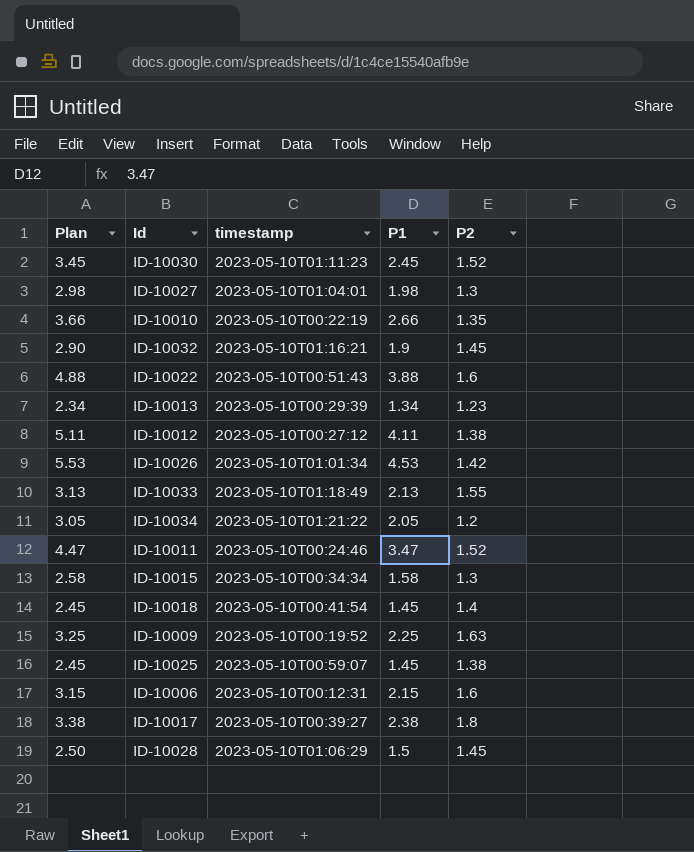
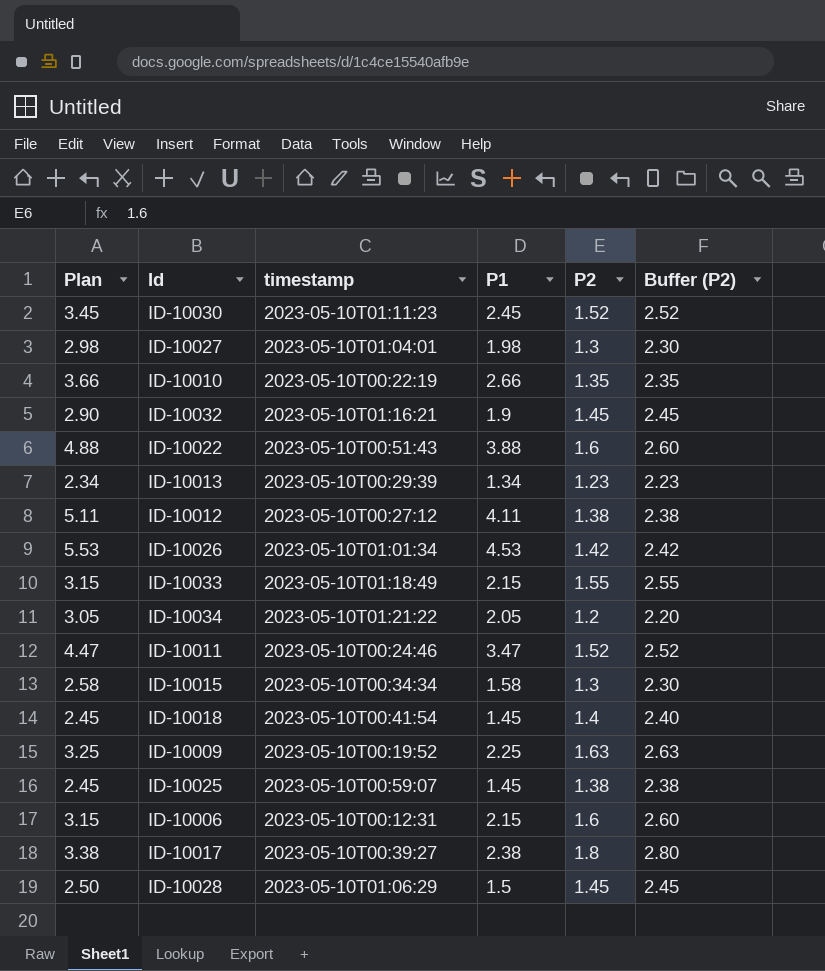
column Buffer (P2) | formula: none -> [P2] + 1
ID-10033 | Plan: 3.13 -> 3.15
ID-10033 | P1: 2.13 -> 2.15

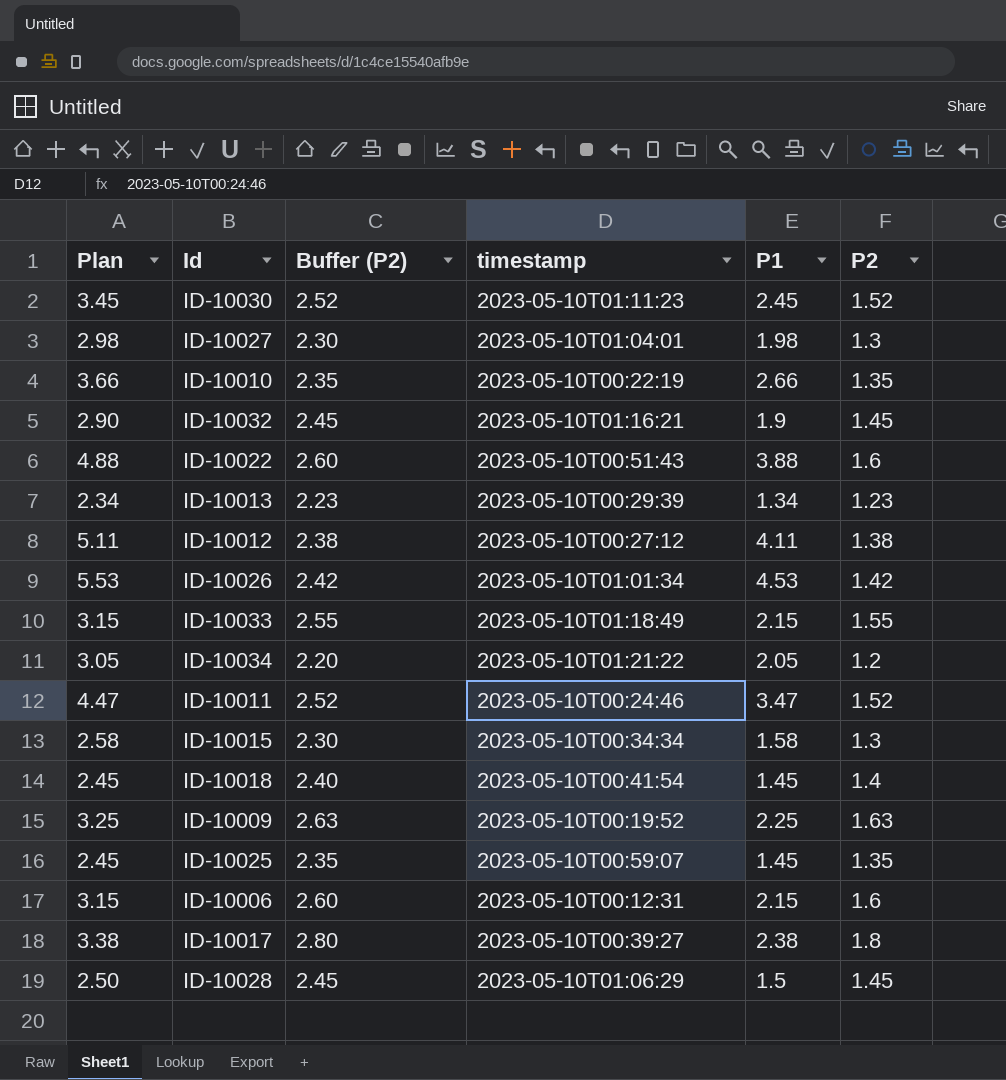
column Buffer (P2) | position: 6 -> 3
ID-10025 | Buffer (P2): 2.38 -> 2.35
ID-10025 | P2: 1.38 -> 1.35

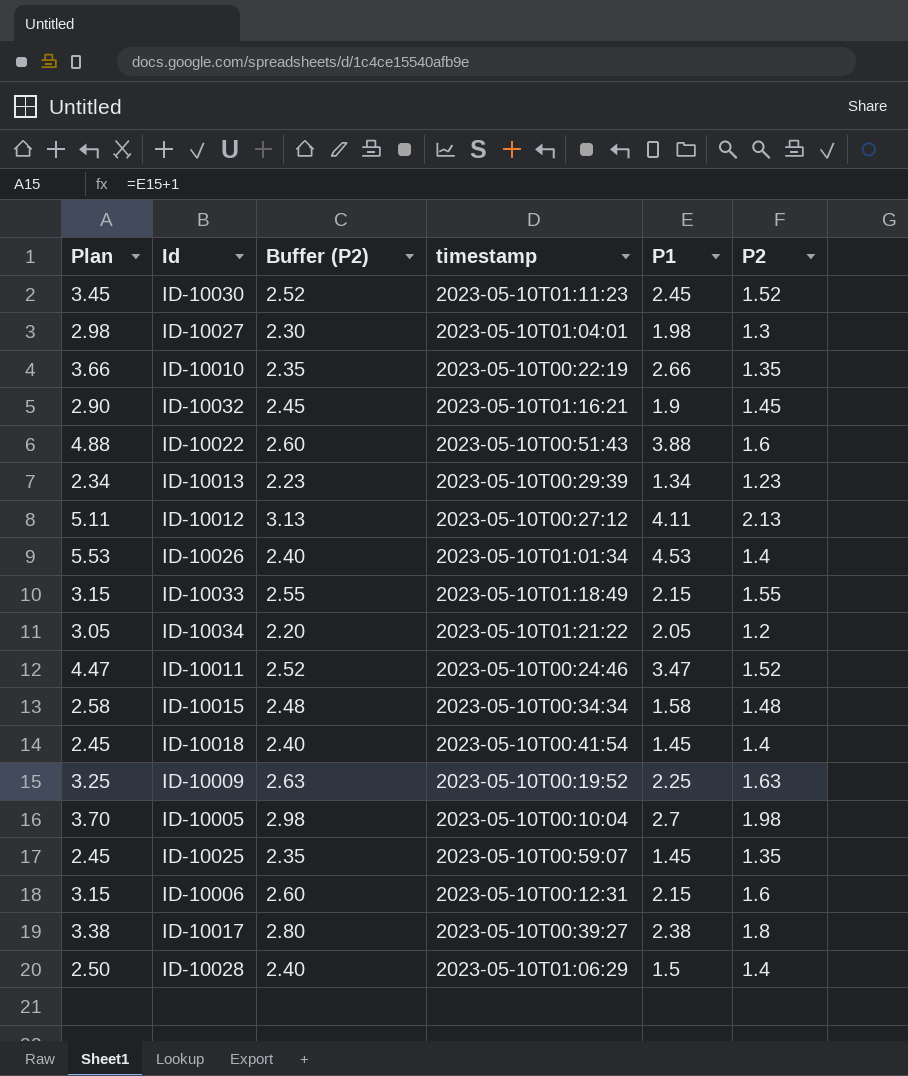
ID-10012 | Buffer (P2): 2.38 -> 3.13
ID-10012 | P2: 1.38 -> 2.13
ID-10026 | Buffer (P2): 2.42 -> 2.40
ID-10026 | P2: 1.42 -> 1.4
ID-10015 | Buffer (P2): 2.30 -> 2.48
ID-10015 | P2: 1.3 -> 1.48
row ID-10005: none -> 3.70 | 2.98 | 2023-05-10T00:10:04 | 2.7 | 1.98
ID-10028 | Buffer (P2): 2.45 -> 2.40
ID-10028 | P2: 1.45 -> 1.4

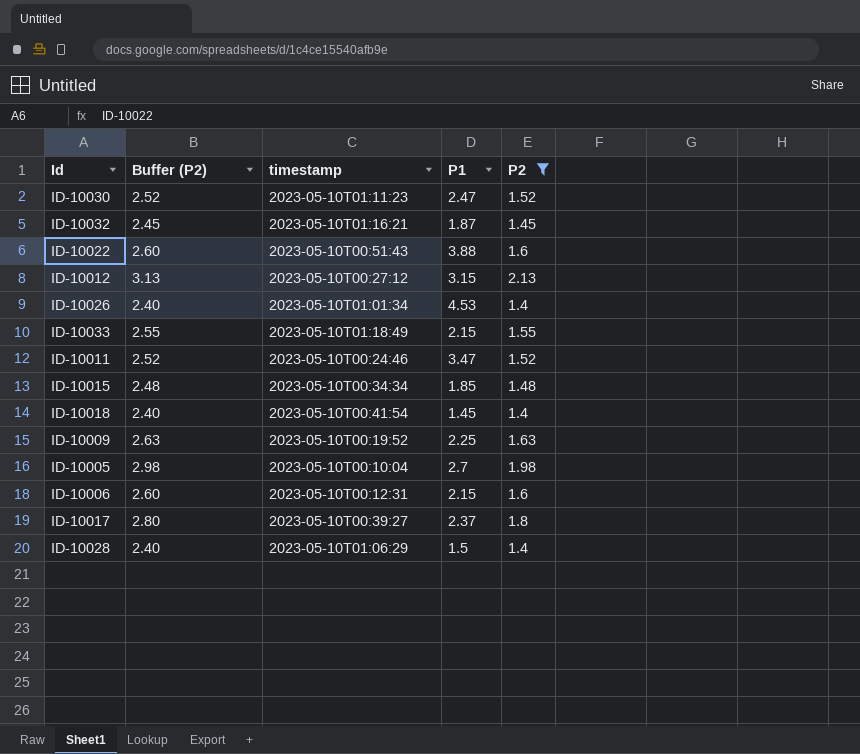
filter: none -> P2 >= 1.4
column Plan | formula: [P1] + 1 -> none
ID-10030 | P1: 2.45 -> 2.47
ID-10032 | P1: 1.9 -> 1.87
ID-10012 | P1: 4.11 -> 3.15
ID-10015 | P1: 1.58 -> 1.85
ID-10017 | P1: 2.38 -> 2.37

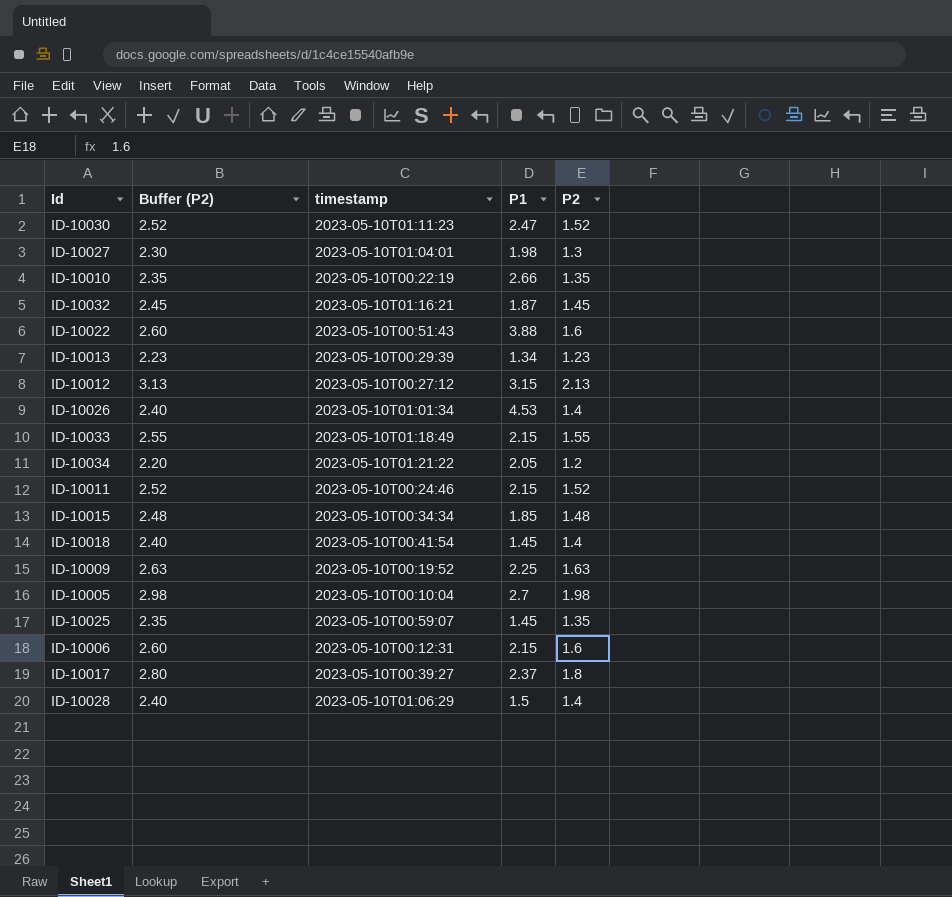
filter: P2 >= 1.4 -> none
ID-10011 | P1: 3.47 -> 2.15

